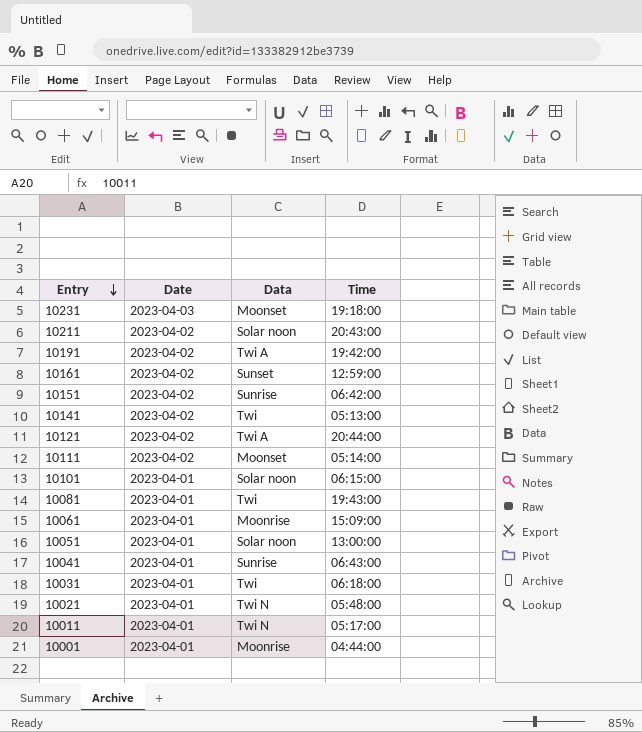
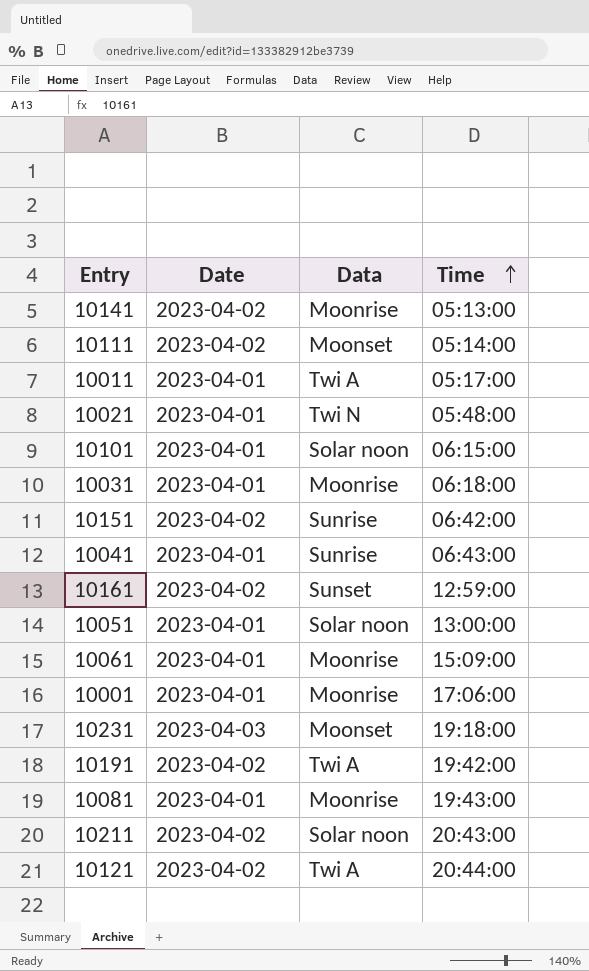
row order: Entry descending -> Time ascending
10141 | Data: Twi -> Moonrise
10011 | Data: Twi N -> Twi A
10031 | Data: Twi -> Moonrise
10001 | Time: 04:44:00 -> 17:06:00
10081 | Data: Twi -> Moonrise

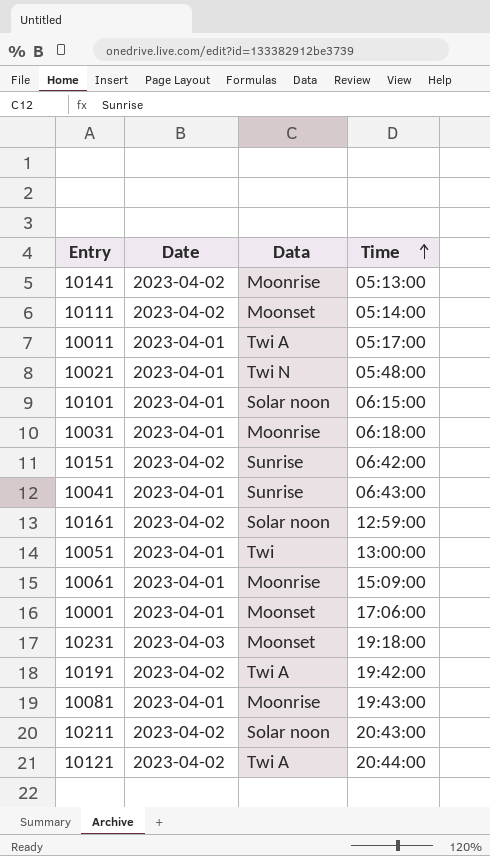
10161 | Data: Sunset -> Solar noon
10051 | Data: Solar noon -> Twi
10001 | Data: Moonrise -> Moonset

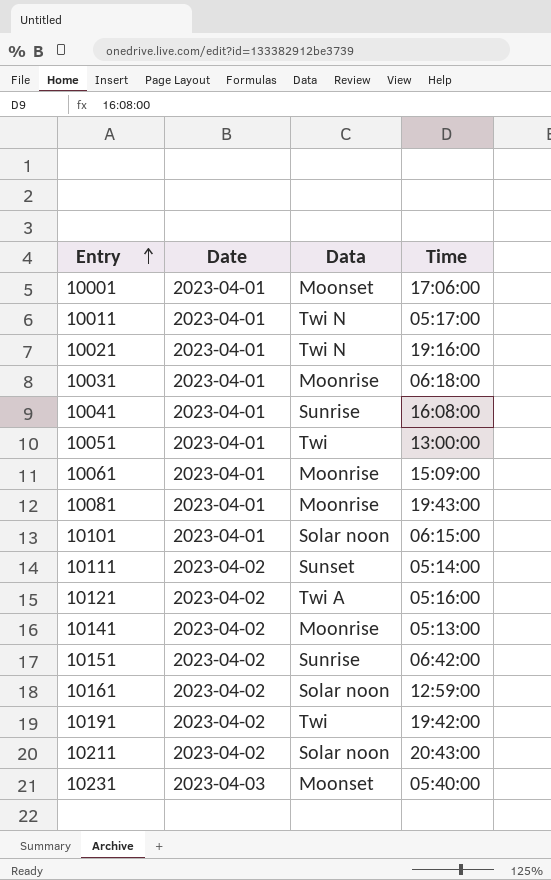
row order: Time ascending -> Entry ascending
10011 | Data: Twi A -> Twi N
10021 | Time: 05:48:00 -> 19:16:00
10041 | Time: 06:43:00 -> 16:08:00
10111 | Data: Moonset -> Sunset
10121 | Time: 20:44:00 -> 05:16:00
10191 | Data: Twi A -> Twi
10231 | Time: 19:18:00 -> 05:40:00

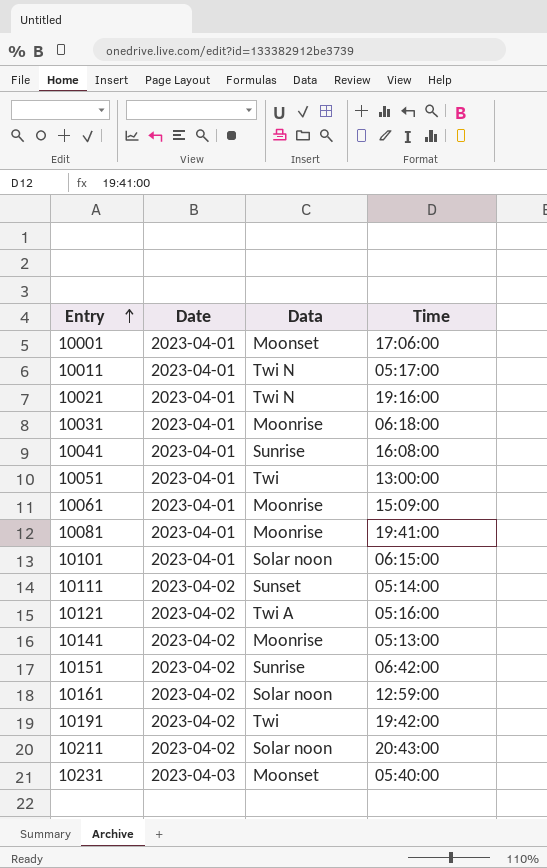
10081 | Time: 19:43:00 -> 19:41:00

